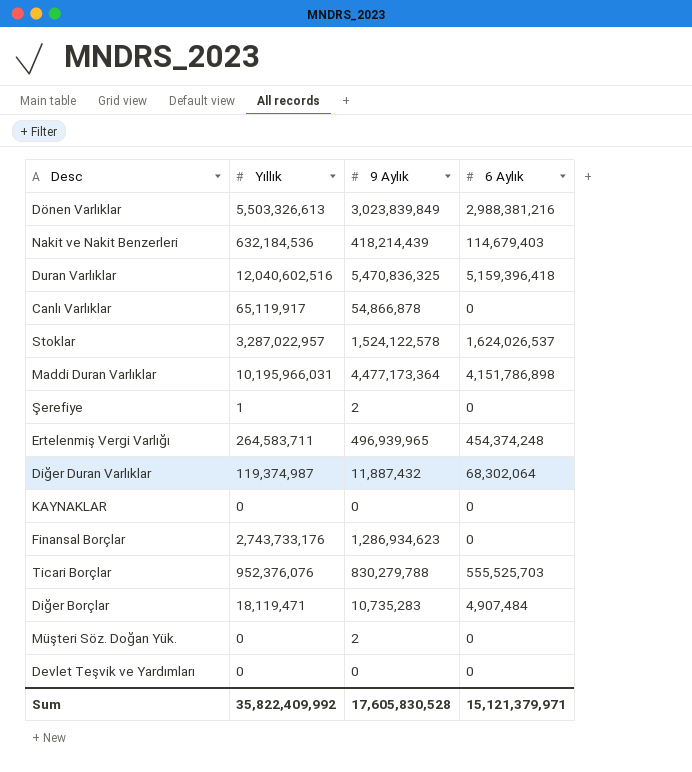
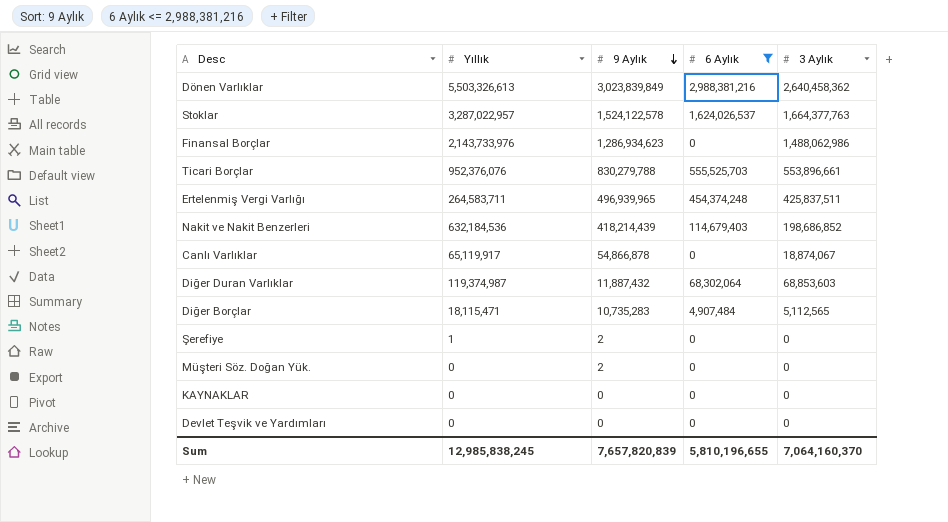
filter: none -> 6 Aylık <= 2,988,381,216
row order: none -> 9 Aylık descending
column 3 Aylık | position: none -> 5
Finansal Borçlar | Yıllık: 2,743,733,176 -> 2,143,733,976
Diğer Borçlar | Yıllık: 18,119,471 -> 18,115,471
Sum | Yıllık: 35,822,409,992 -> 12,985,838,245
Sum | 9 Aylık: 17,605,830,528 -> 7,657,820,839
Sum | 6 Aylık: 15,121,379,971 -> 5,810,196,655

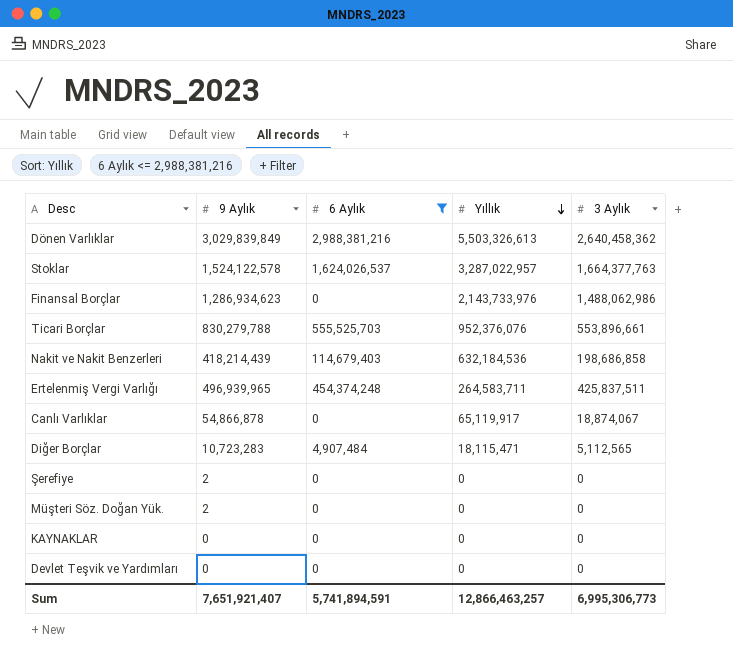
row order: 9 Aylık descending -> Yıllık descending
column Yıllık | position: 2 -> 4
row Diğer Duran Varlıklar: 119,374,987 | 11,887,432 | 68,302,064 | 68,853,603 -> none
Dönen Varlıklar | 9 Aylık: 3,023,839,849 -> 3,029,839,849
Nakit ve Nakit Benzerleri | 3 Aylık: 198,686,852 -> 198,686,858
Diğer Borçlar | 9 Aylık: 10,735,283 -> 10,723,283
Şerefiye | Yıllık: 1 -> 0
Sum | 9 Aylık: 7,657,820,839 -> 7,651,921,407
Sum | 6 Aylık: 5,810,196,655 -> 5,741,894,591
Sum | Yıllık: 12,985,838,245 -> 12,866,463,257
Sum | 3 Aylık: 7,064,160,370 -> 6,995,306,773

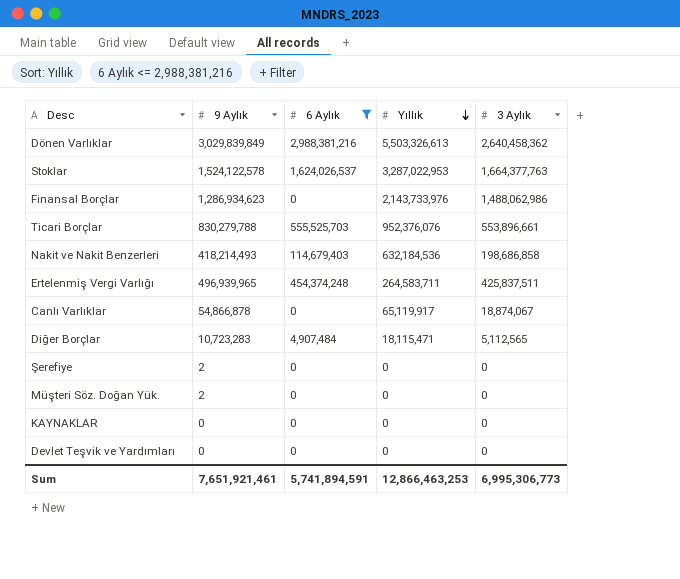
Stoklar | Yıllık: 3,287,022,957 -> 3,287,022,953
Nakit ve Nakit Benzerleri | 9 Aylık: 418,214,439 -> 418,214,493
Sum | 9 Aylık: 7,651,921,407 -> 7,651,921,461
Sum | Yıllık: 12,866,463,257 -> 12,866,463,253

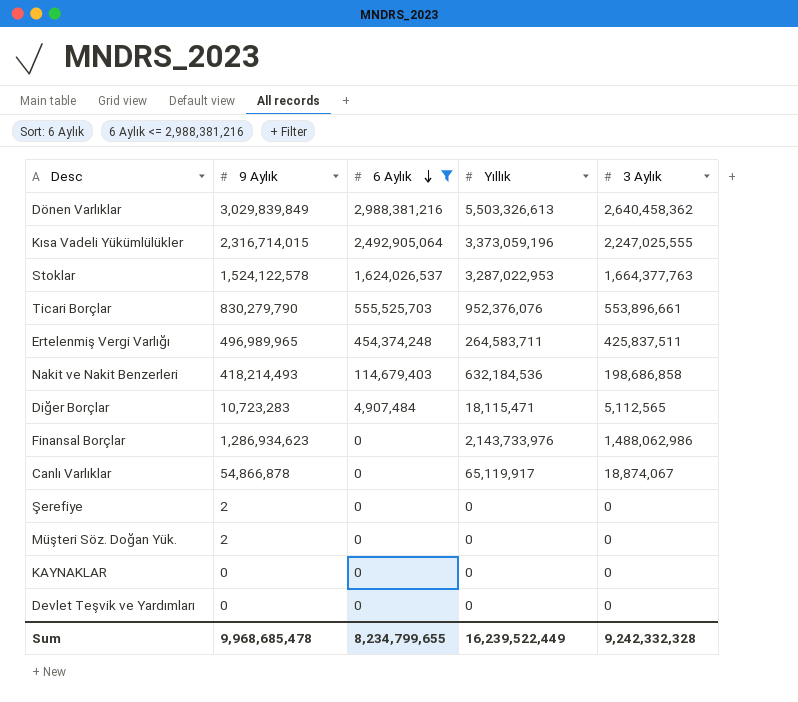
row order: Yıllık descending -> 6 Aylık descending
row Kısa Vadeli Yükümlülükler: none -> 2,316,714,015 | 2,492,905,064 | 3,373,059,196 | 2,247,025,555
Ticari Borçlar | 9 Aylık: 830,279,788 -> 830,279,790
Ertelenmiş Vergi Varlığı | 9 Aylık: 496,939,965 -> 496,989,965
Sum | 9 Aylık: 7,651,921,461 -> 9,968,685,478
Sum | 6 Aylık: 5,741,894,591 -> 8,234,799,655
Sum | Yıllık: 12,866,463,253 -> 16,239,522,449
Sum | 3 Aylık: 6,995,306,773 -> 9,242,332,328

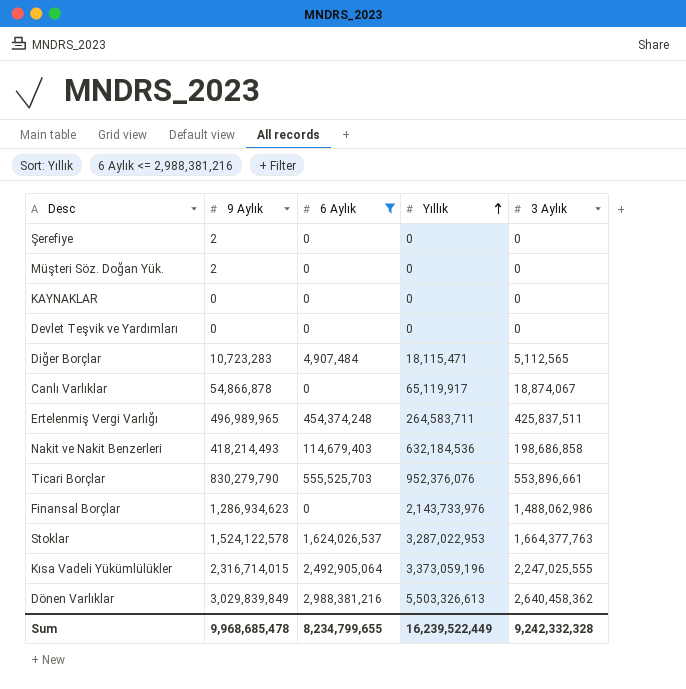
row order: 6 Aylık descending -> Yıllık ascending

